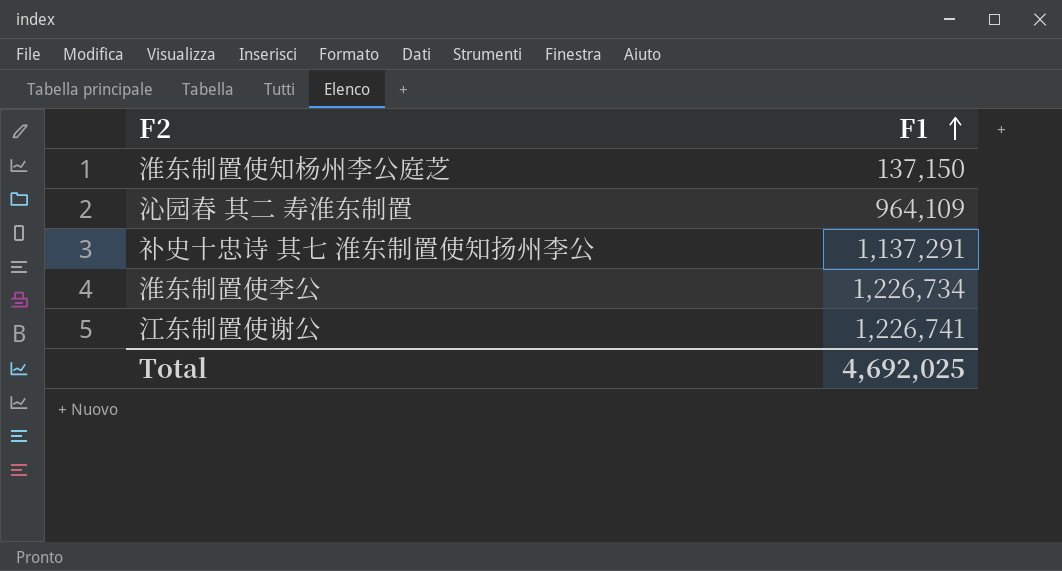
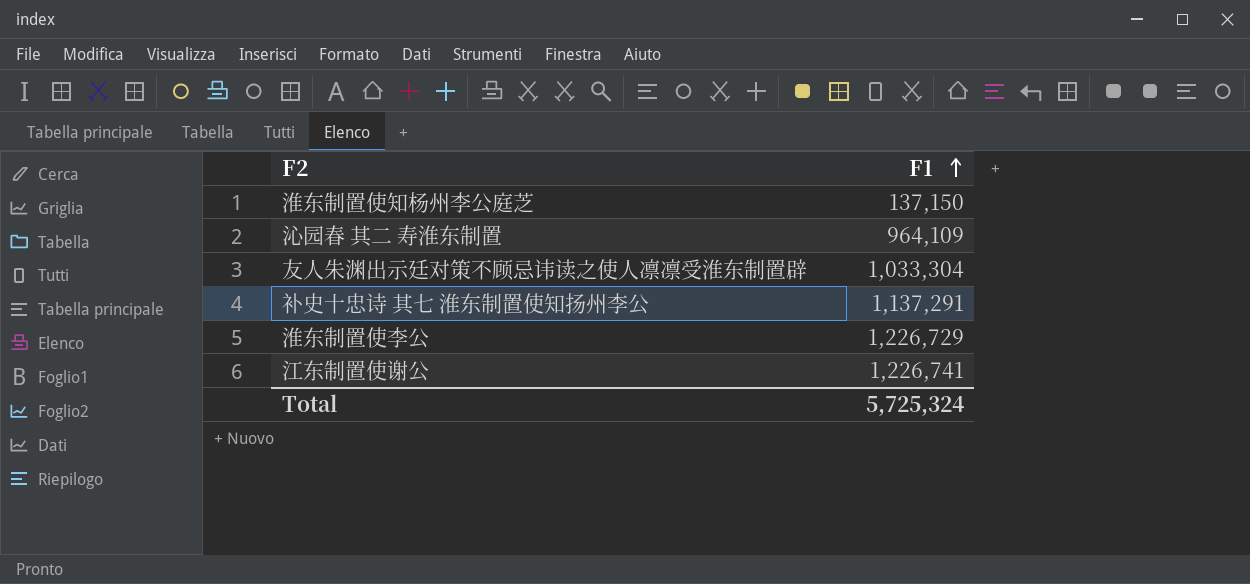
row 友人朱渊出示廷对策不顾忌讳读之使人凛凛受淮东制置辟: none -> 1,033,304
淮东制置使李公 | F1: 1,226,734 -> 1,226,729
Total | F1: 4,692,025 -> 5,725,324

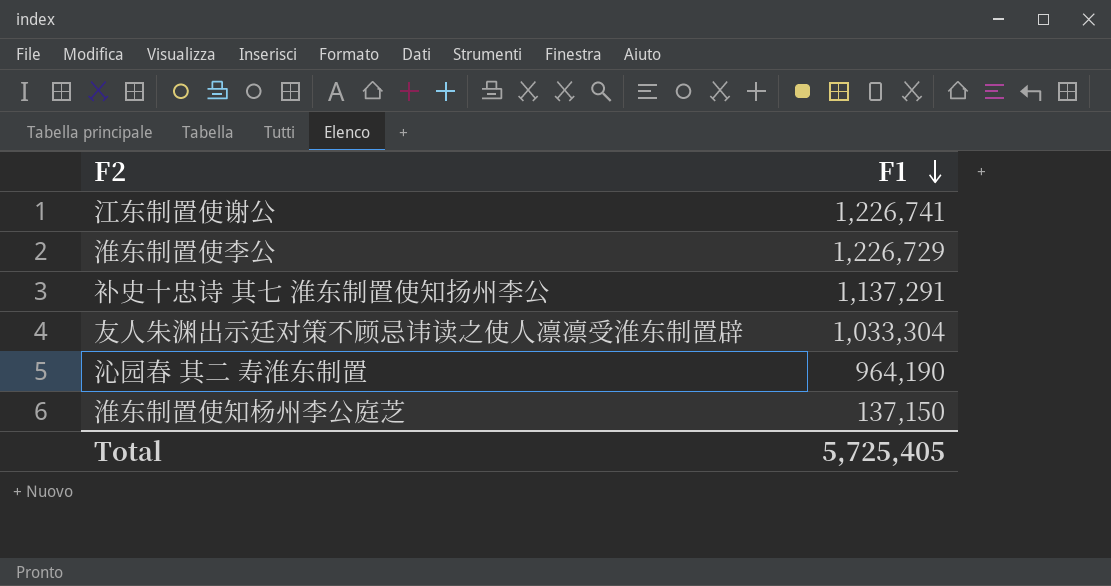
row order: F1 ascending -> F1 descending
沁园春 其二 寿淮东制置 | F1: 964,109 -> 964,190
Total | F1: 5,725,324 -> 5,725,405

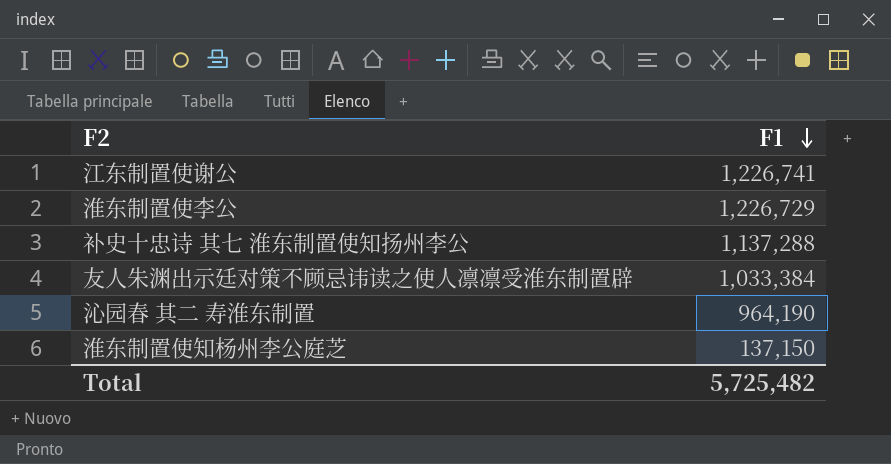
补史十忠诗 其七 淮东制置使知扬州李公 | F1: 1,137,291 -> 1,137,288
友人朱渊出示廷对策不顾忌讳读之使人凛凛受淮东制置辟 | F1: 1,033,304 -> 1,033,384
Total | F1: 5,725,405 -> 5,725,482

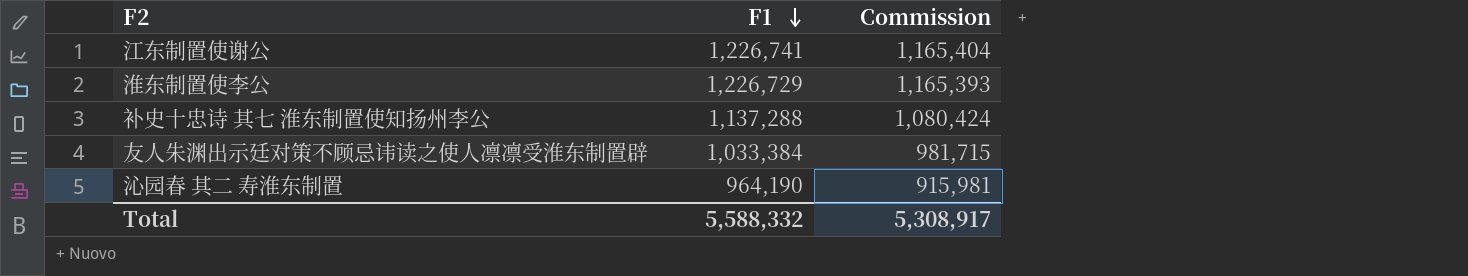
column Commission | formula: none -> [F1] * 0.95
row 淮东制置使知杨州李公庭芝: 137,150 -> none
Total | F1: 5,725,482 -> 5,588,332

